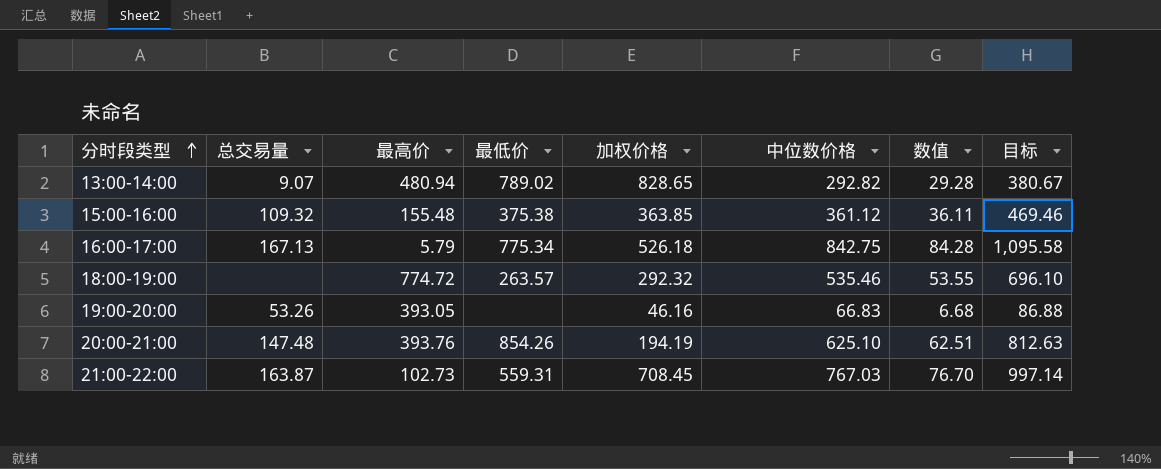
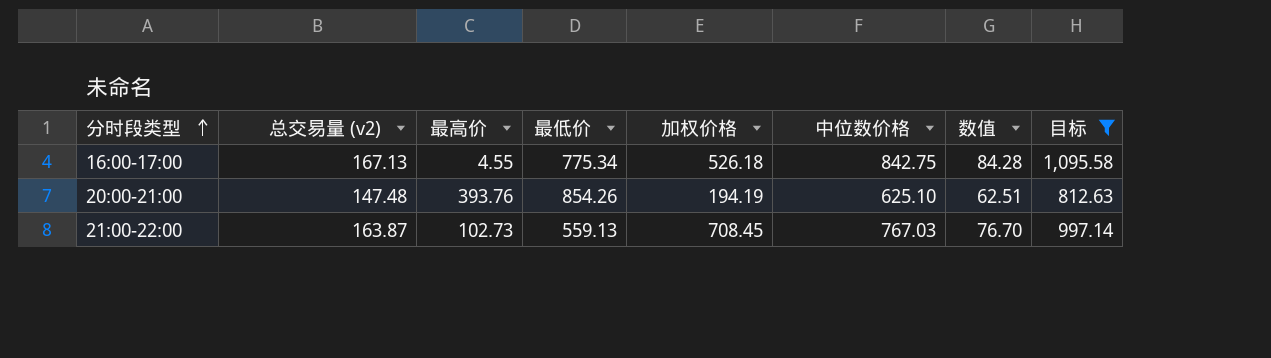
filter: none -> 目标 >= 812.63
column name: 总交易量 -> 总交易量 (v2)
16:00-17:00 | 最高价: 5.79 -> 4.55
21:00-22:00 | 最低价: 559.31 -> 559.13

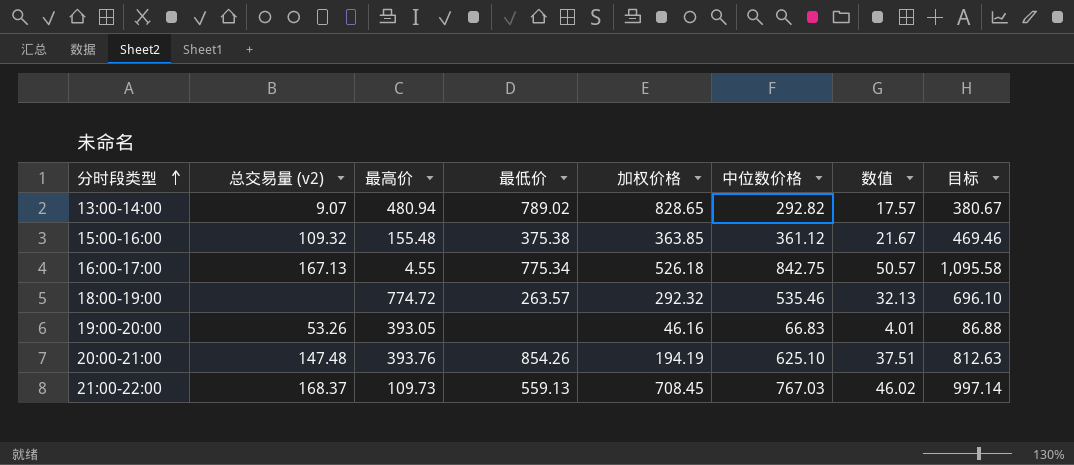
filter: 目标 >= 812.63 -> none
column 数值 | formula: [中位数价格] * 0.1 -> [中位数价格] * 0.06
21:00-22:00 | 总交易量 (v2): 163.87 -> 168.37
21:00-22:00 | 最高价: 102.73 -> 109.73

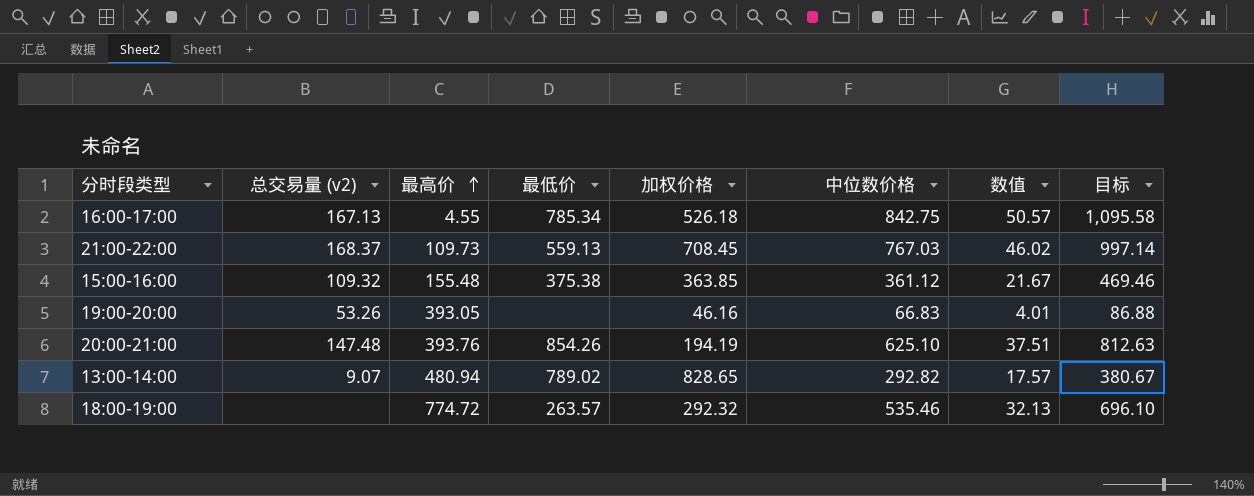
row order: 分时段类型 ascending -> 最高价 ascending
16:00-17:00 | 最低价: 775.34 -> 785.34

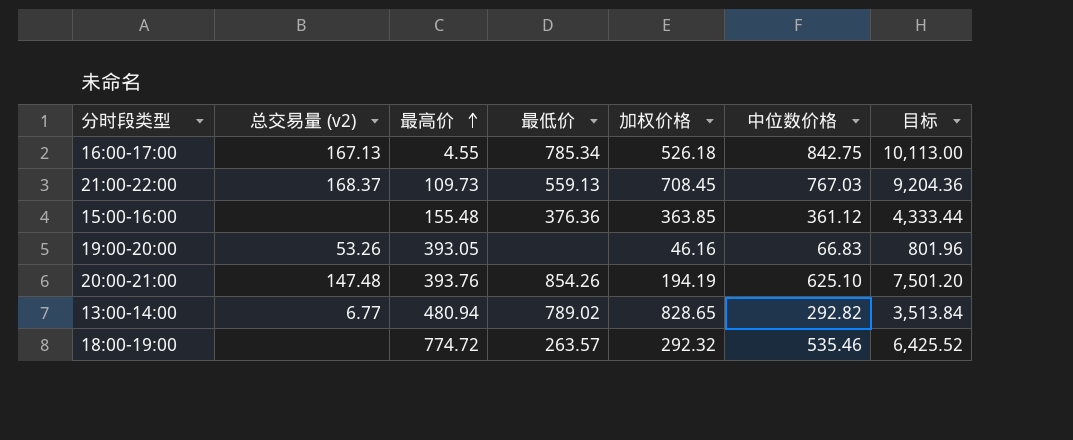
column 数值 | formula: [中位数价格] * 0.06 -> none
column 目标 | formula: [中位数价格] * 1.3 -> [中位数价格] * 12
15:00-16:00 | 总交易量 (v2): 109.32 -> none
15:00-16:00 | 最低价: 375.38 -> 376.36
13:00-14:00 | 总交易量 (v2): 9.07 -> 6.77

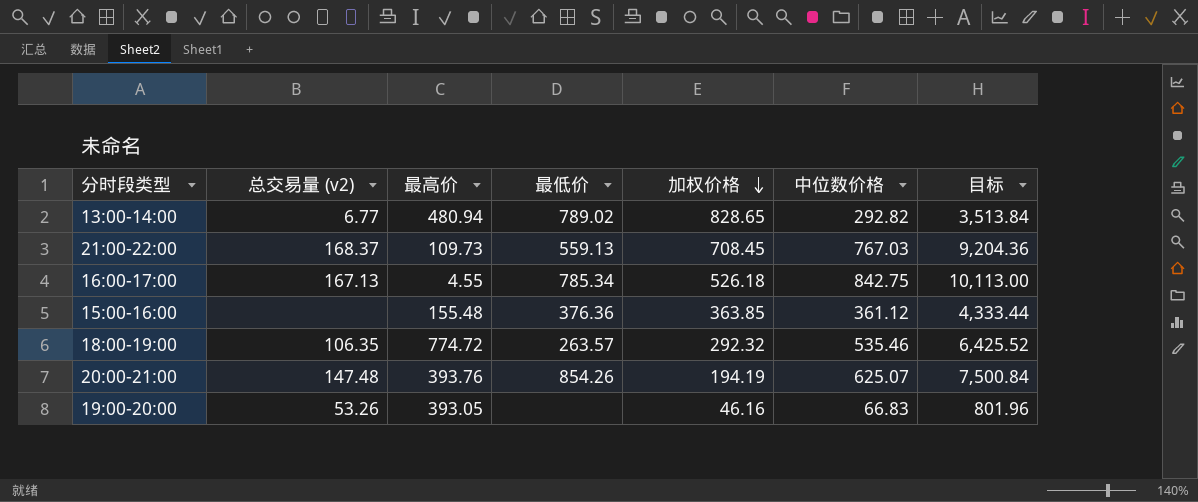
row order: 最高价 ascending -> 加权价格 descending
18:00-19:00 | 总交易量 (v2): none -> 106.35
20:00-21:00 | 中位数价格: 625.10 -> 625.07
20:00-21:00 | 目标: 7,501.20 -> 7,500.84

